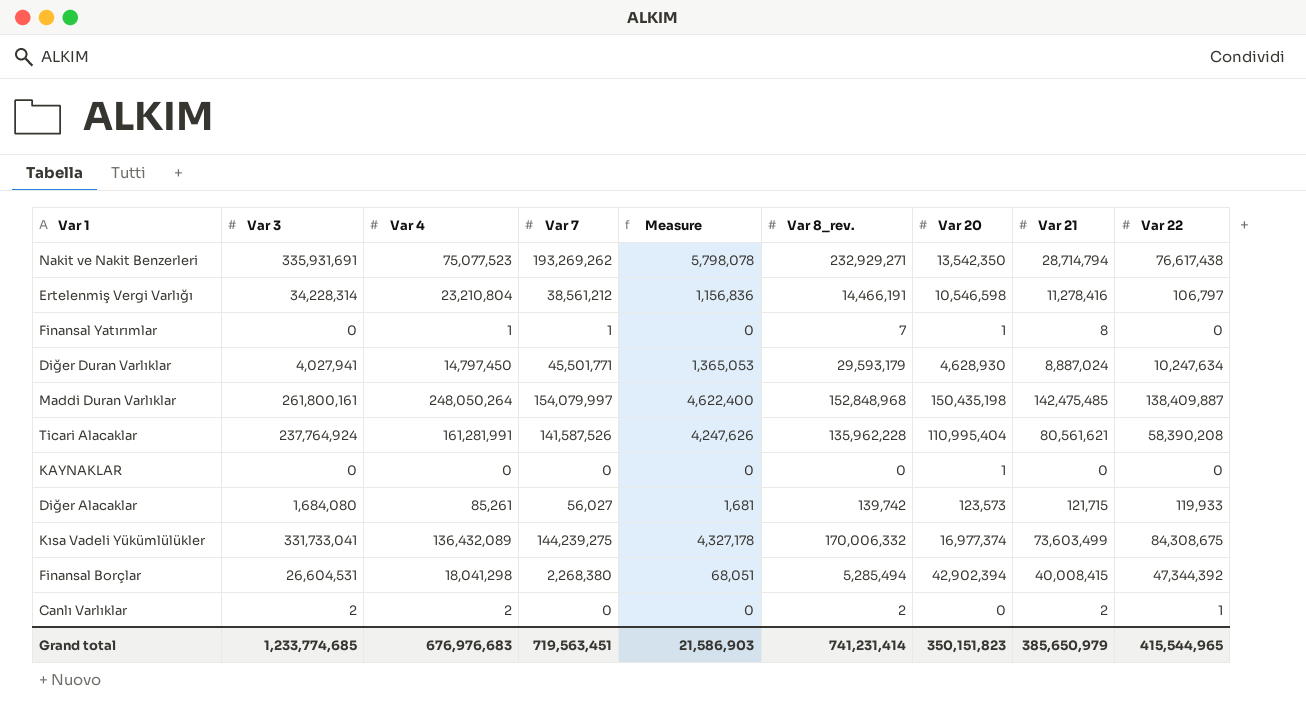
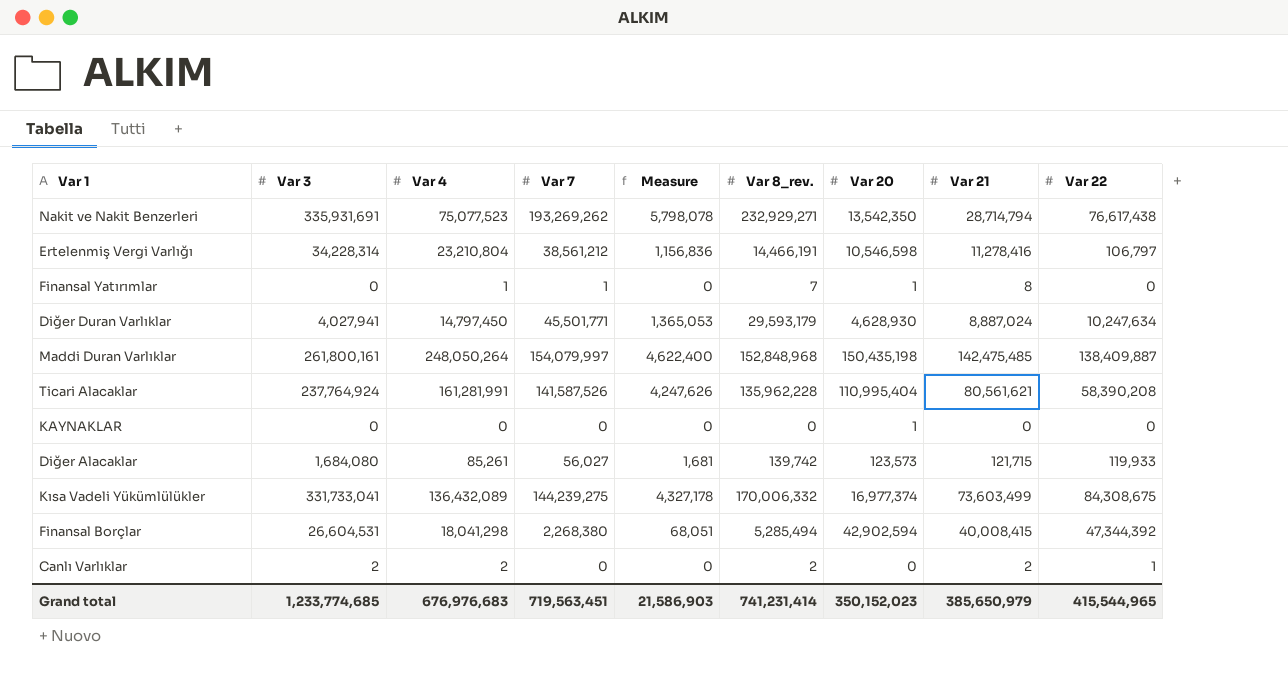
Finansal Borçlar | Var 20: 42,902,394 -> 42,902,594
Grand total | Var 20: 350,151,823 -> 350,152,023

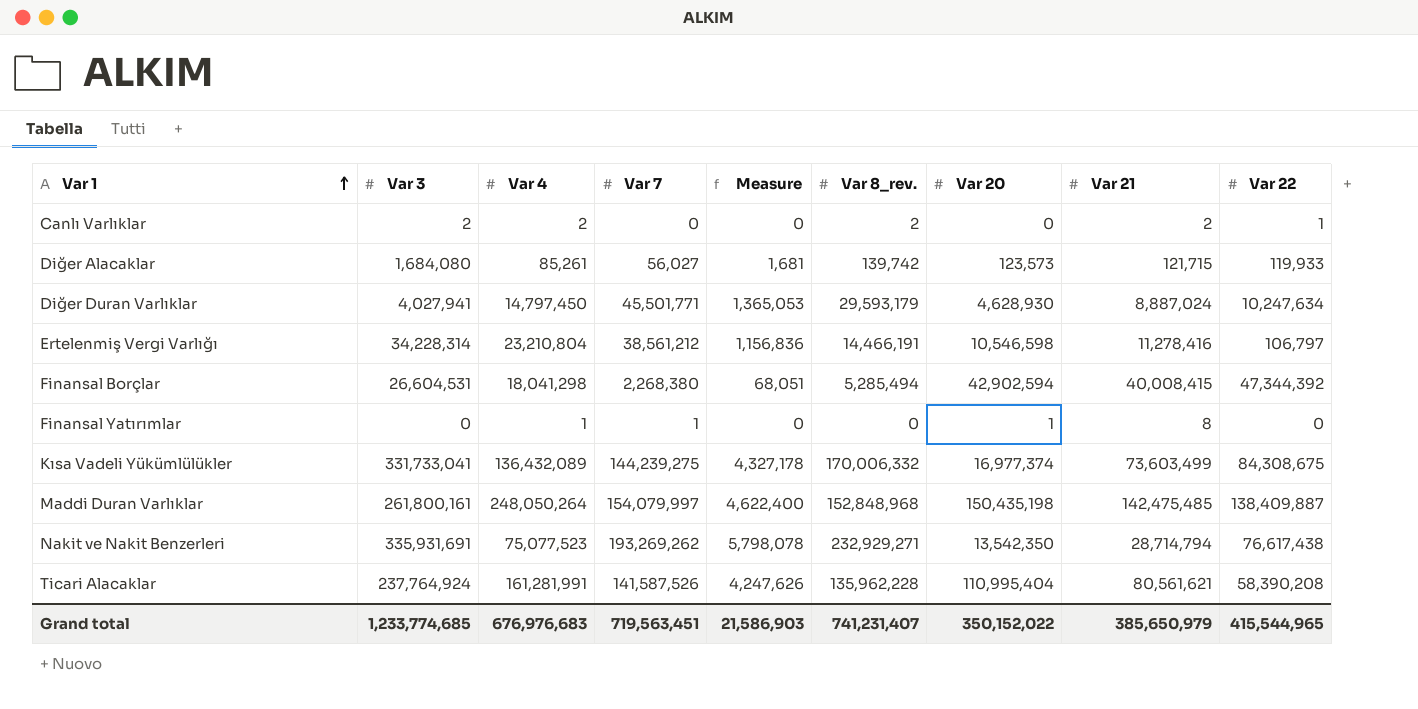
row order: none -> Var 1 ascending
row KAYNAKLAR: 0 | 0 | 0 | 0 | 0 | 1 | 0 | 0 -> none
Finansal Yatırımlar | Var 8_rev.: 7 -> 0
Grand total | Var 8_rev.: 741,231,414 -> 741,231,407
Grand total | Var 20: 350,152,023 -> 350,152,022

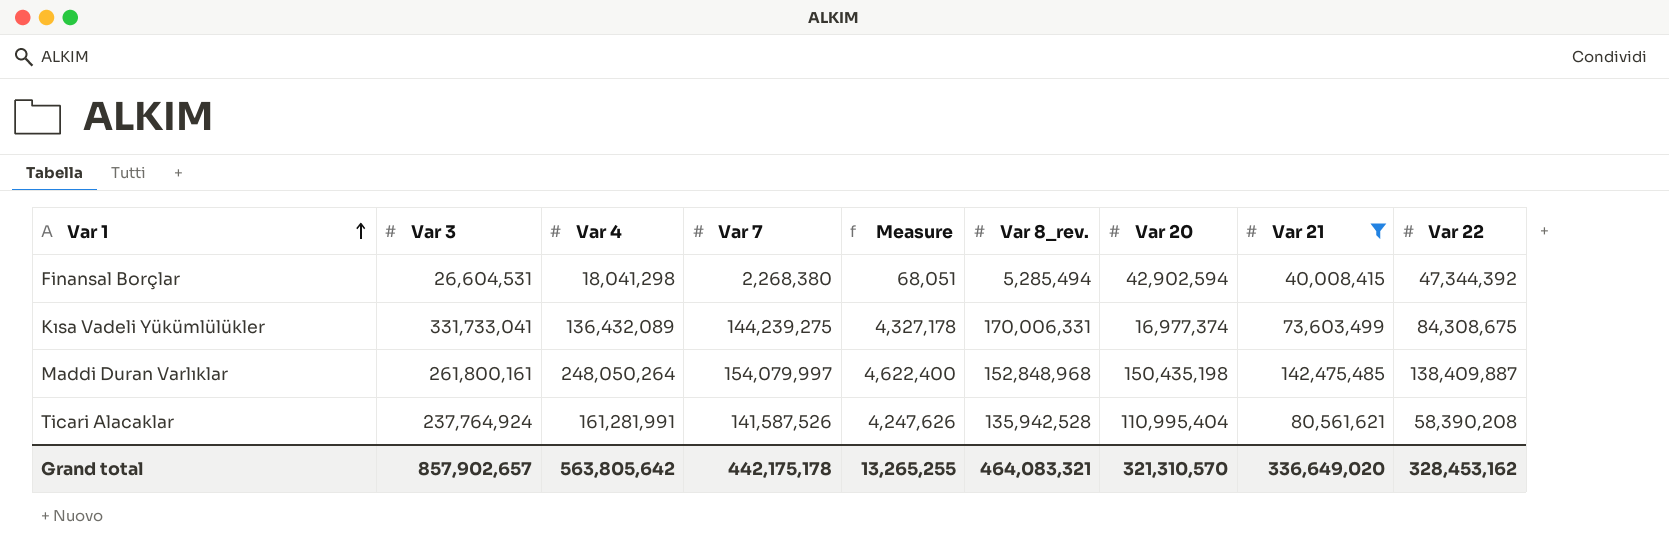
filter: none -> Var 21 >= 40,008,415
Kısa Vadeli Yükümlülükler | Var 8_rev.: 170,006,332 -> 170,006,331
Ticari Alacaklar | Var 8_rev.: 135,962,228 -> 135,942,528
Grand total | Var 3: 1,233,774,685 -> 857,902,657
Grand total | Var 4: 676,976,683 -> 563,805,642
Grand total | Var 7: 719,563,451 -> 442,175,178
Grand total | Measure: 21,586,903 -> 13,265,255
Grand total | Var 8_rev.: 741,231,407 -> 464,083,321
Grand total | Var 20: 350,152,022 -> 321,310,570
Grand total | Var 21: 385,650,979 -> 336,649,020
Grand total | Var 22: 415,544,965 -> 328,453,162

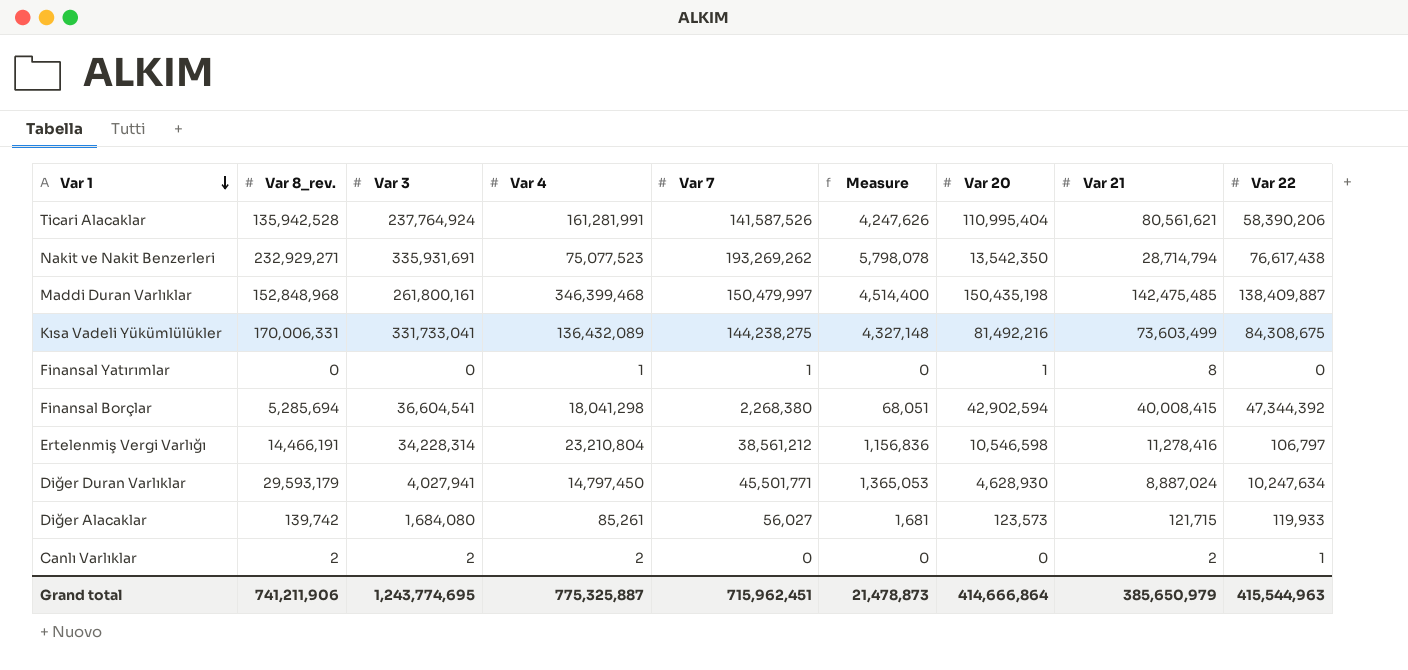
filter: Var 21 >= 40,008,415 -> none
row order: Var 1 ascending -> Var 1 descending
column Var 8_rev. | position: 6 -> 2
Ticari Alacaklar | Var 22: 58,390,208 -> 58,390,206
Maddi Duran Varlıklar | Var 4: 248,050,264 -> 346,399,468
Maddi Duran Varlıklar | Var 7: 154,079,997 -> 150,479,997
Maddi Duran Varlıklar | Measure: 4,622,400 -> 4,514,400
Kısa Vadeli Yükümlülükler | Var 7: 144,239,275 -> 144,238,275
Kısa Vadeli Yükümlülükler | Measure: 4,327,178 -> 4,327,148
Kısa Vadeli Yükümlülükler | Var 20: 16,977,374 -> 81,492,216
Finansal Borçlar | Var 8_rev.: 5,285,494 -> 5,285,694
Finansal Borçlar | Var 3: 26,604,531 -> 36,604,541
Grand total | Var 8_rev.: 464,083,321 -> 741,211,906
Grand total | Var 3: 857,902,657 -> 1,243,774,695
Grand total | Var 4: 563,805,642 -> 775,325,887
Grand total | Var 7: 442,175,178 -> 715,962,451
Grand total | Measure: 13,265,255 -> 21,478,873
Grand total | Var 20: 321,310,570 -> 414,666,864
Grand total | Var 21: 336,649,020 -> 385,650,979
Grand total | Var 22: 328,453,162 -> 415,544,963

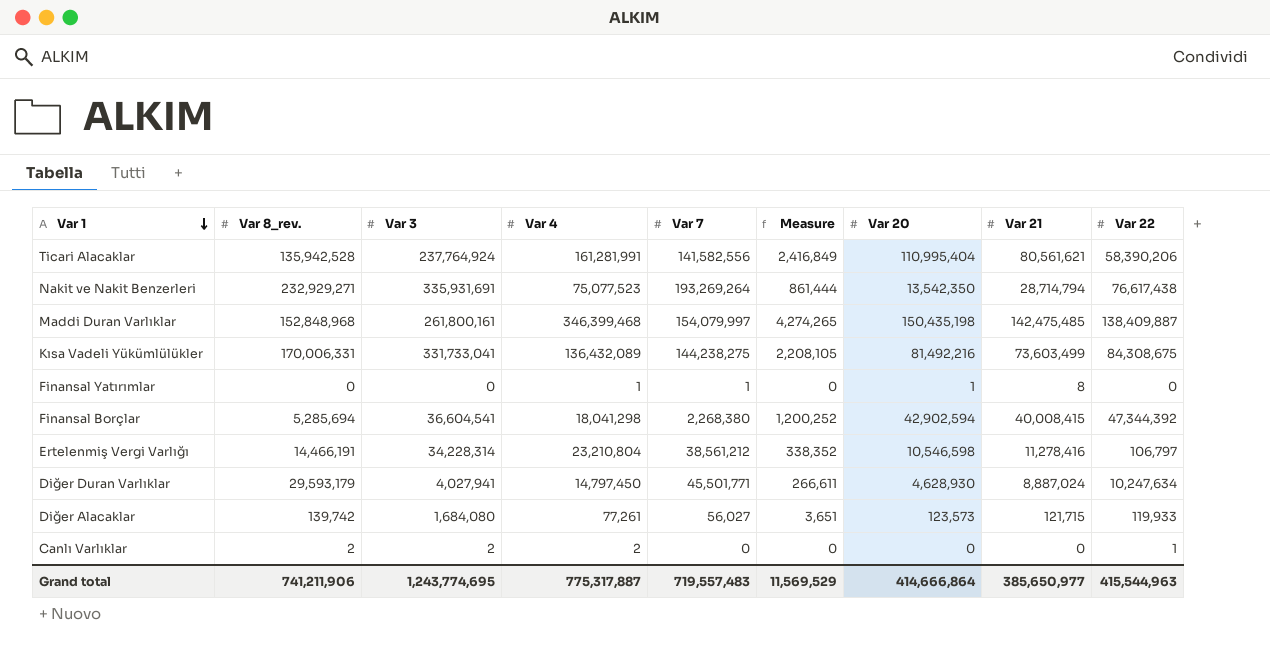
column Measure | formula: [Var 7] * 0.03 -> [Var 21] * 0.03
Ticari Alacaklar | Var 7: 141,587,526 -> 141,582,556
Nakit ve Nakit Benzerleri | Var 7: 193,269,262 -> 193,269,264
Maddi Duran Varlıklar | Var 7: 150,479,997 -> 154,079,997
Diğer Alacaklar | Var 4: 85,261 -> 77,261
Canlı Varlıklar | Var 21: 2 -> 0
Grand total | Var 4: 775,325,887 -> 775,317,887
Grand total | Var 7: 715,962,451 -> 719,557,483
Grand total | Measure: 21,478,873 -> 11,569,529
Grand total | Var 21: 385,650,979 -> 385,650,977

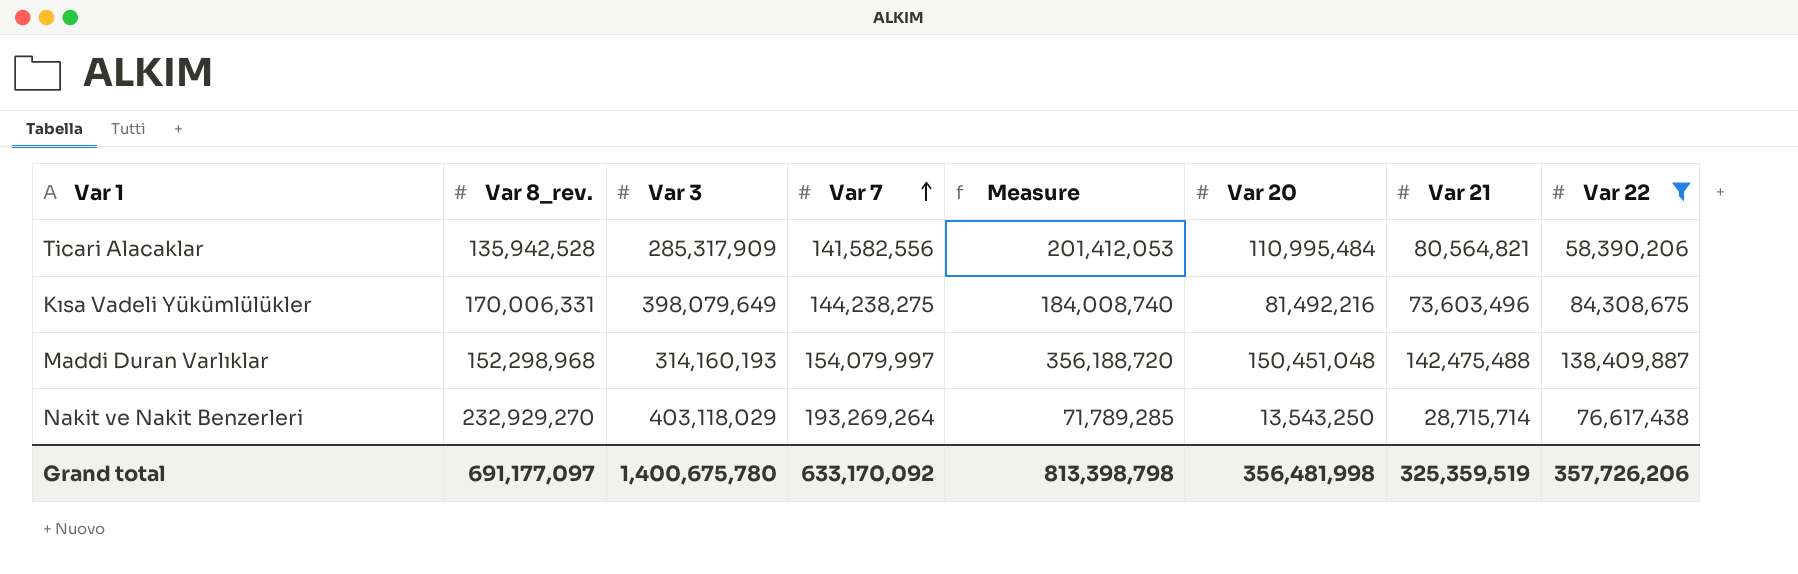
filter: none -> Var 22 >= 58,390,206
row order: Var 1 descending -> Var 7 ascending
column Var 4 | position: 4 -> none
column Measure | formula: [Var 21] * 0.03 -> [Var 21] * 2.5
Ticari Alacaklar | Var 3: 237,764,924 -> 285,317,909
Ticari Alacaklar | Var 20: 110,995,404 -> 110,995,484
Ticari Alacaklar | Var 21: 80,561,621 -> 80,564,821
Kısa Vadeli Yükümlülükler | Var 3: 331,733,041 -> 398,079,649
Kısa Vadeli Yükümlülükler | Var 21: 73,603,499 -> 73,603,496
Maddi Duran Varlıklar | Var 8_rev.: 152,848,968 -> 152,298,968
Maddi Duran Varlıklar | Var 3: 261,800,161 -> 314,160,193
Maddi Duran Varlıklar | Var 20: 150,435,198 -> 150,451,048
Maddi Duran Varlıklar | Var 21: 142,475,485 -> 142,475,488
Nakit ve Nakit Benzerleri | Var 8_rev.: 232,929,271 -> 232,929,270
Nakit ve Nakit Benzerleri | Var 3: 335,931,691 -> 403,118,029
Nakit ve Nakit Benzerleri | Var 20: 13,542,350 -> 13,543,250
Nakit ve Nakit Benzerleri | Var 21: 28,714,794 -> 28,715,714
Grand total | Var 8_rev.: 741,211,906 -> 691,177,097
Grand total | Var 3: 1,243,774,695 -> 1,400,675,780
Grand total | Var 7: 719,557,483 -> 633,170,092
Grand total | Measure: 11,569,529 -> 813,398,798
Grand total | Var 20: 414,666,864 -> 356,481,998
Grand total | Var 21: 385,650,977 -> 325,359,519
Grand total | Var 22: 415,544,963 -> 357,726,206

